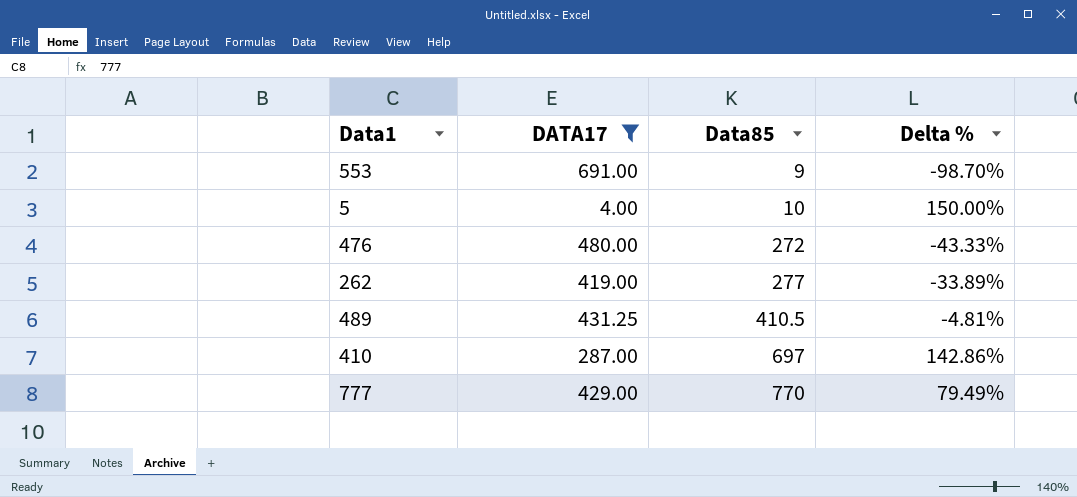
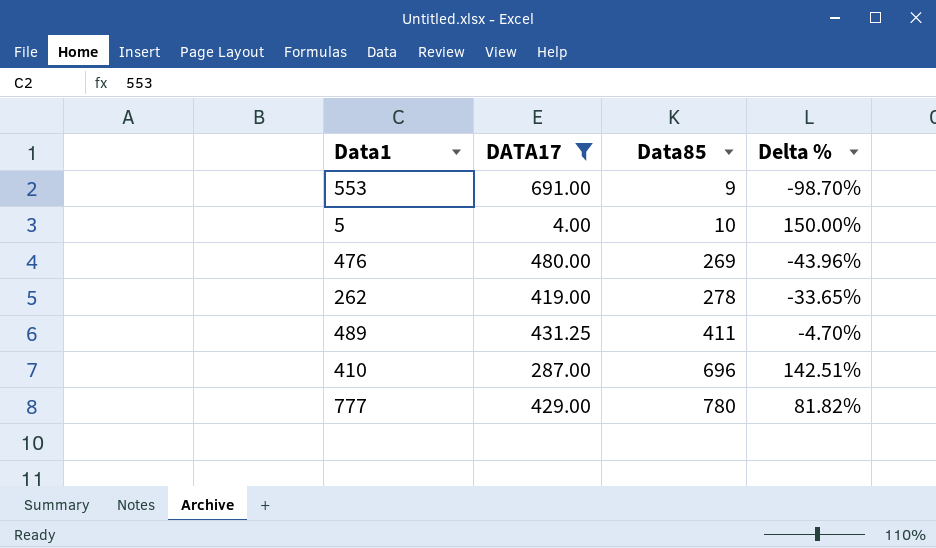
476 | Data85: 272 -> 269
476 | Delta %: -43.33% -> -43.96%
262 | Data85: 277 -> 278
262 | Delta %: -33.89% -> -33.65%
489 | Data85: 410.5 -> 411
489 | Delta %: -4.81% -> -4.70%
410 | Data85: 697 -> 696
410 | Delta %: 142.86% -> 142.51%
777 | Data85: 770 -> 780
777 | Delta %: 79.49% -> 81.82%

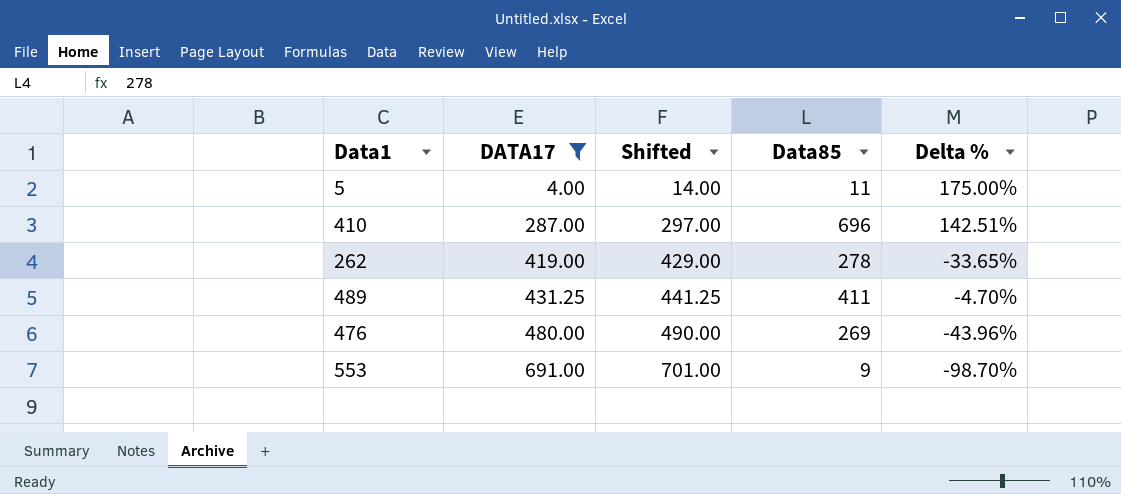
row order: Data85 ascending -> DATA17 ascending
column Shifted | formula: none -> [DATA17] + 10
row 777: 429.00 | 780 | 81.82% -> none
5 | Data85: 10 -> 11
5 | Delta %: 150.00% -> 175.00%

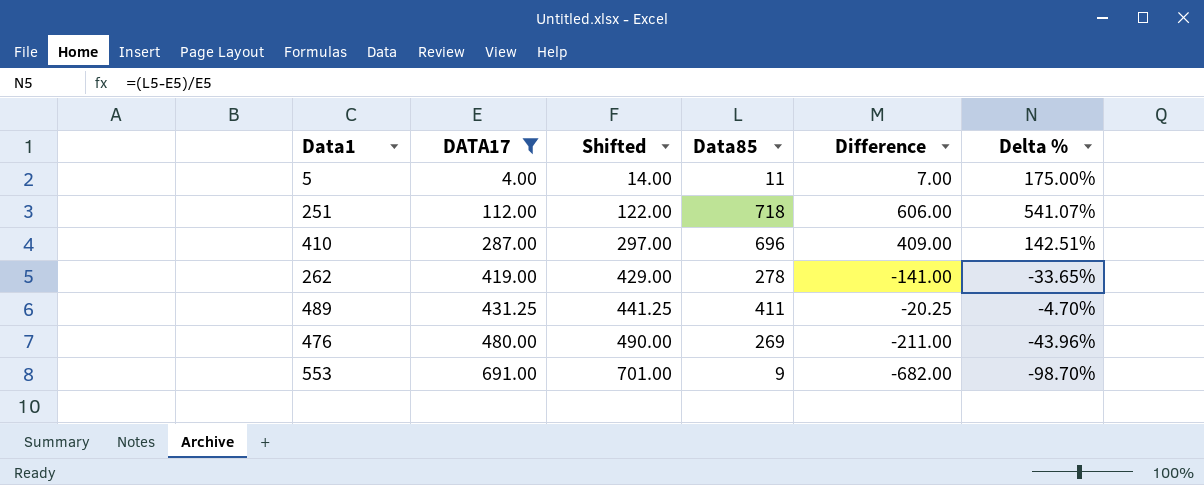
column Difference | formula: none -> [Data85] - [DATA17]
row 251: none -> 112.00 | 122.00 | 718 | 606.00 | 541.07%

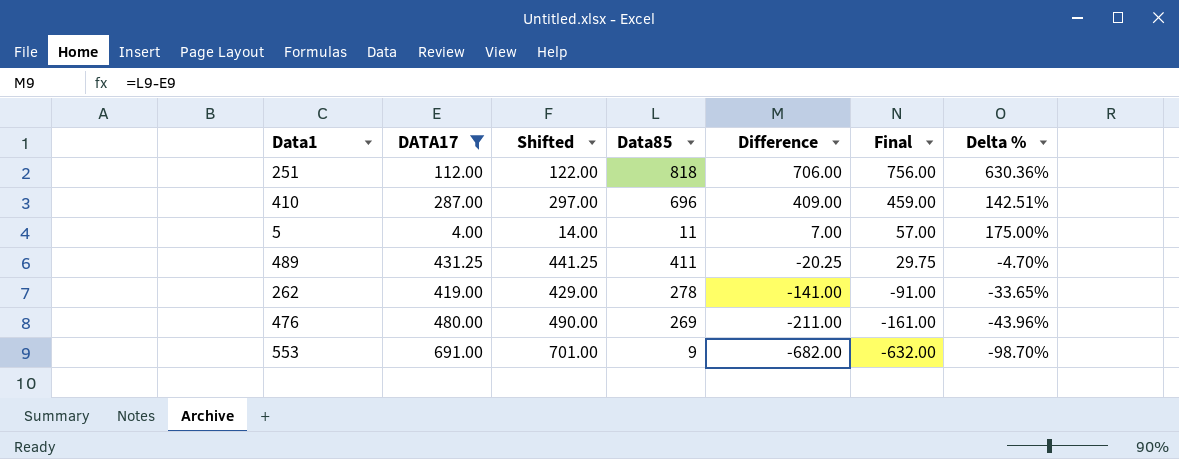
row order: DATA17 ascending -> Difference descending
column Final | formula: none -> [Difference] + 50
251 | Data85: 718 -> 818
251 | Difference: 606.00 -> 706.00
251 | Delta %: 541.07% -> 630.36%

